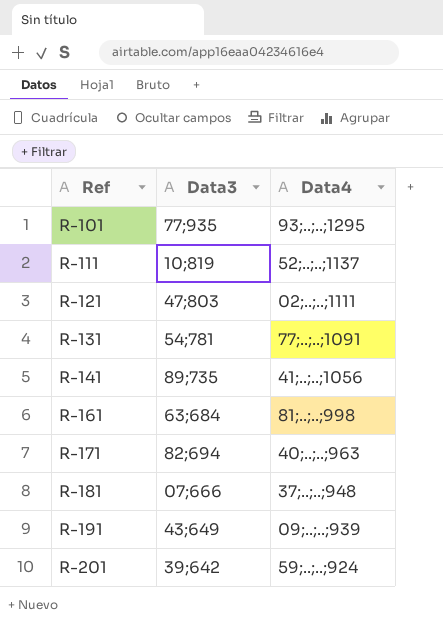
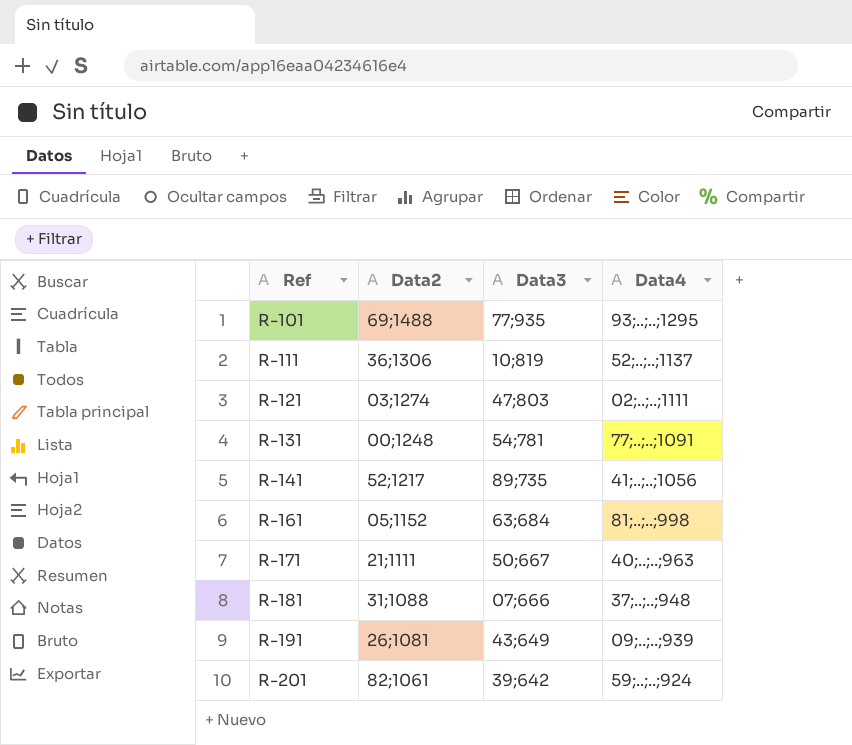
column Data2 | position: none -> 2
R-171 | Data3: 82;694 -> 50;667

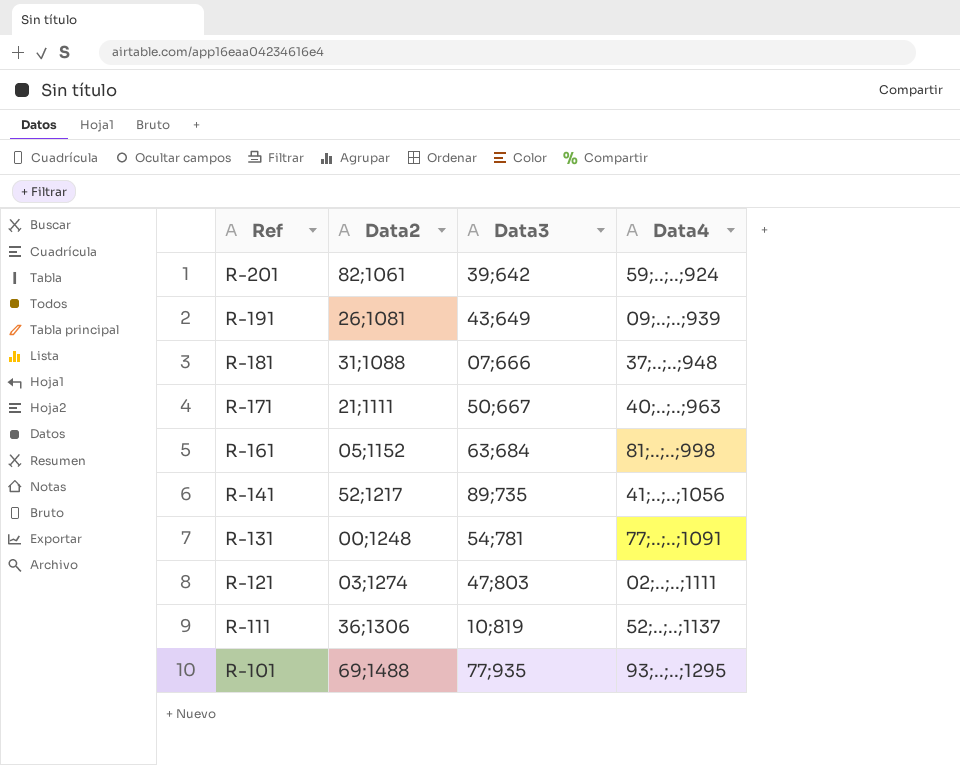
row order: Ref ascending -> Ref descending

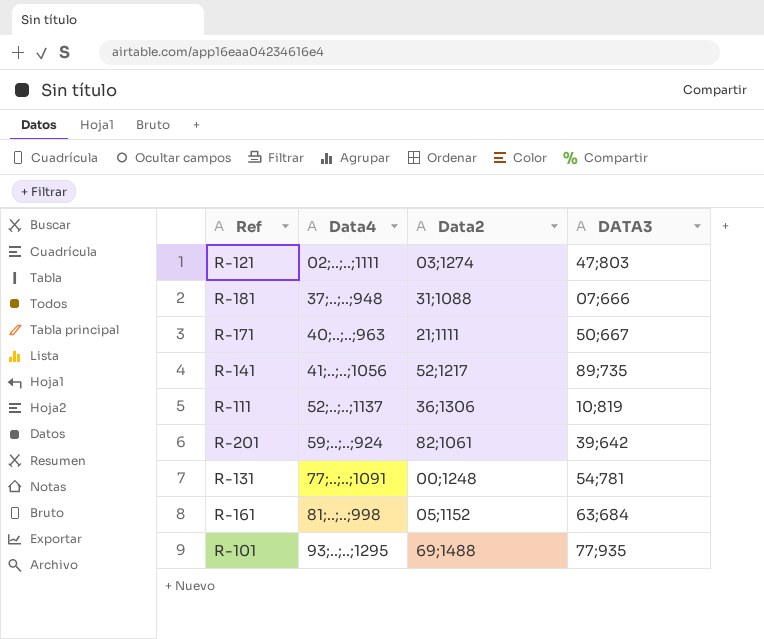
row order: Ref descending -> Data4 ascending
column Data4 | position: 4 -> 2
column name: Data3 -> DATA3
row R-191: 26;1081 | 43;649 | 09;..;..;939 -> none

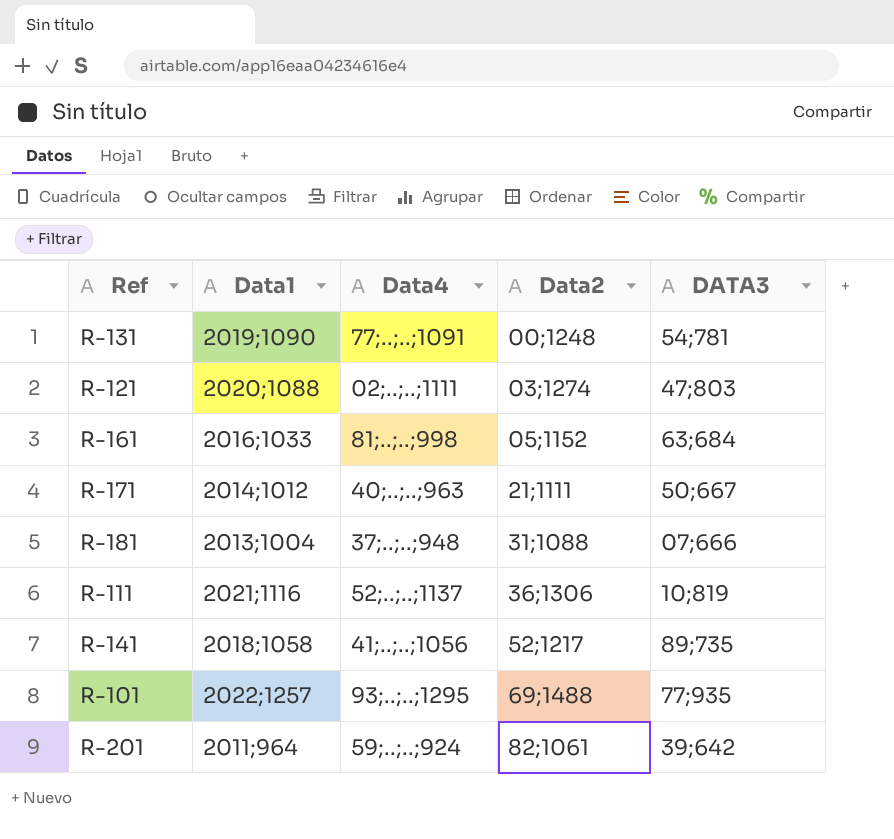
row order: Data4 ascending -> Data2 ascending
column Data1 | position: none -> 2

